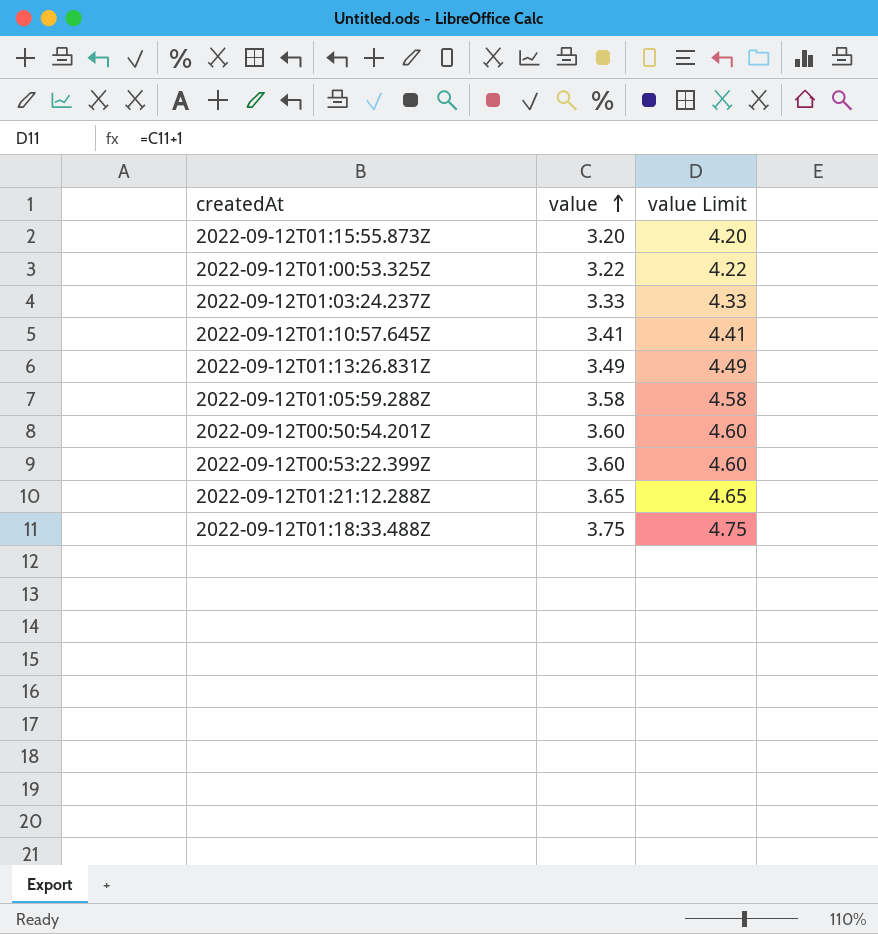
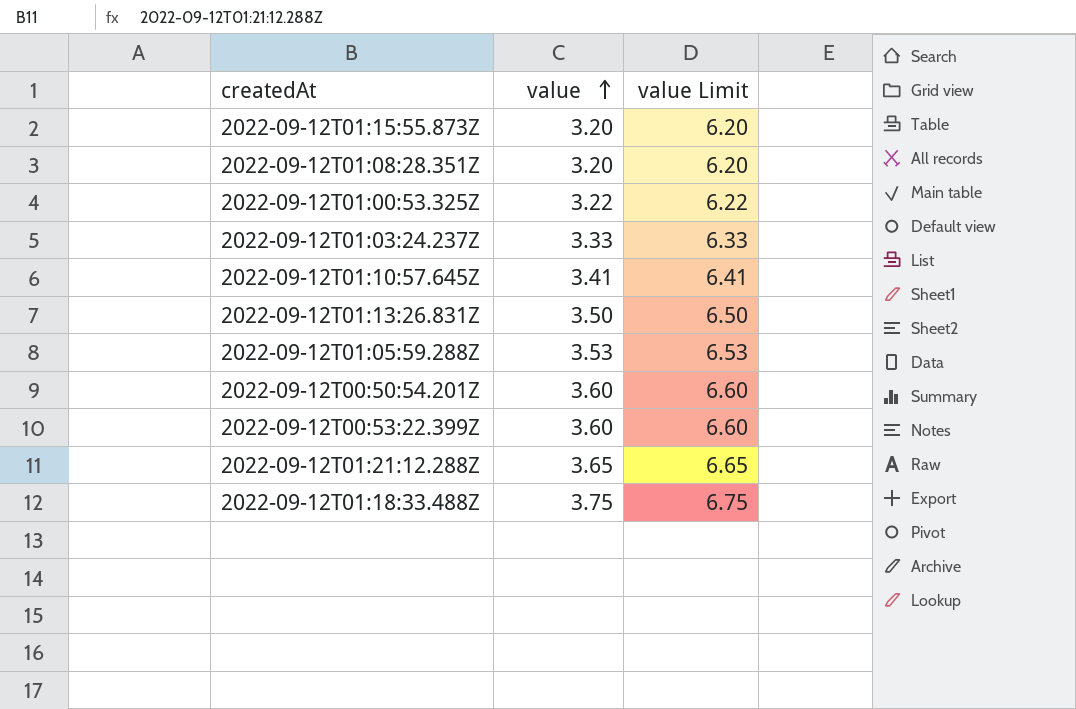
column value Limit | formula: [value] + 1 -> [value] + 3
row 2022-09-12T01:08:28.351Z: none -> 3.20 | 6.20
2022-09-12T01:13:26.831Z | value: 3.49 -> 3.50
2022-09-12T01:05:59.288Z | value: 3.58 -> 3.53

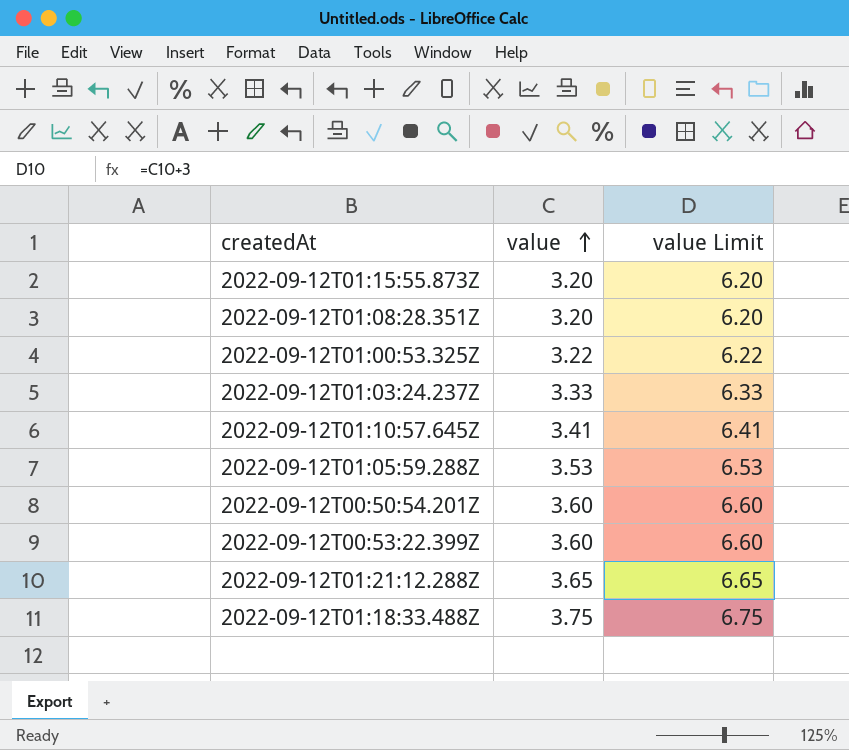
row 2022-09-12T01:13:26.831Z: 3.50 | 6.50 -> none

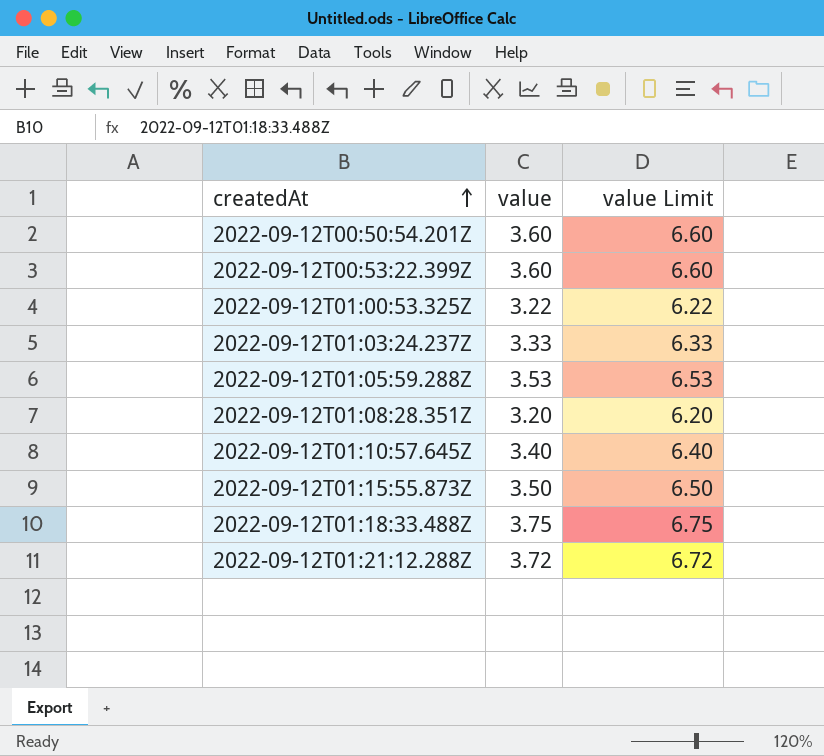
row order: value ascending -> createdAt ascending
2022-09-12T01:10:57.645Z | value: 3.41 -> 3.40
2022-09-12T01:10:57.645Z | value Limit: 6.41 -> 6.40
2022-09-12T01:15:55.873Z | value: 3.20 -> 3.50
2022-09-12T01:15:55.873Z | value Limit: 6.20 -> 6.50
2022-09-12T01:21:12.288Z | value: 3.65 -> 3.72
2022-09-12T01:21:12.288Z | value Limit: 6.65 -> 6.72

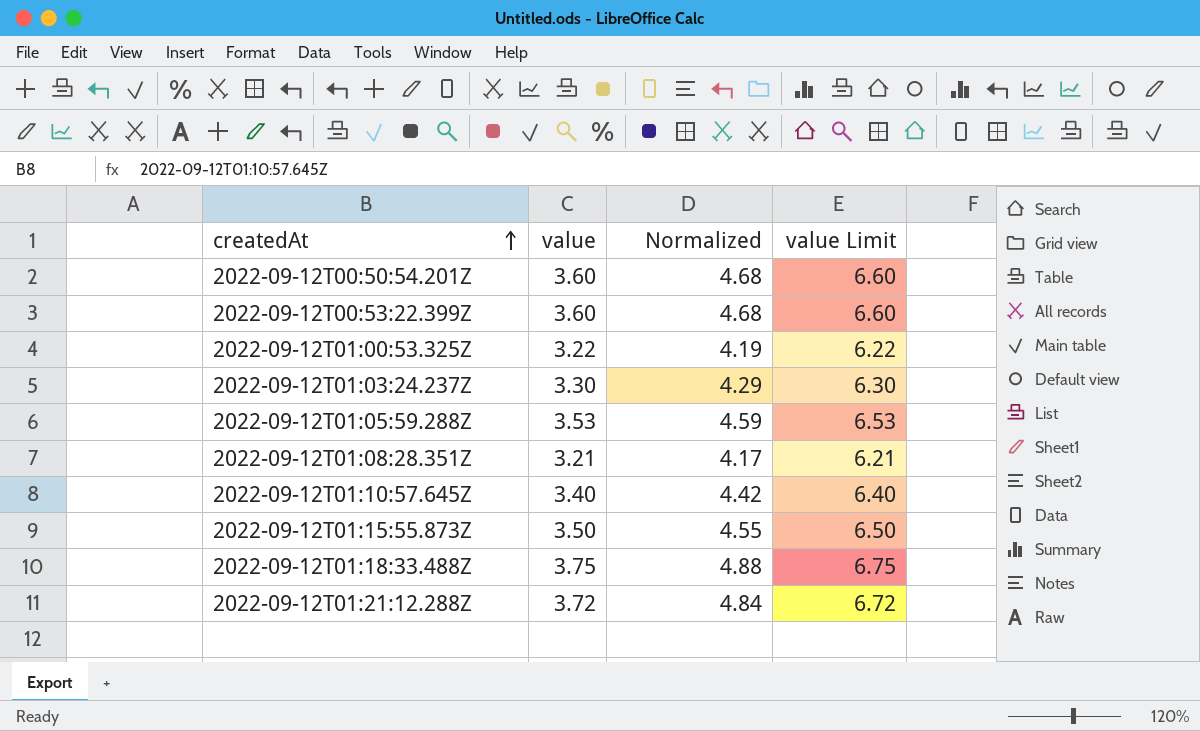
column Normalized | formula: none -> [value] * 1.3
2022-09-12T01:03:24.237Z | value: 3.33 -> 3.30
2022-09-12T01:03:24.237Z | value Limit: 6.33 -> 6.30
2022-09-12T01:08:28.351Z | value: 3.20 -> 3.21
2022-09-12T01:08:28.351Z | value Limit: 6.20 -> 6.21

